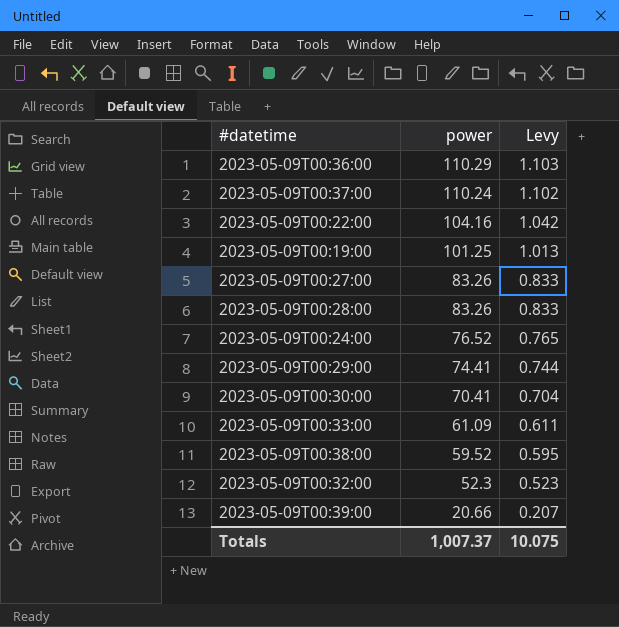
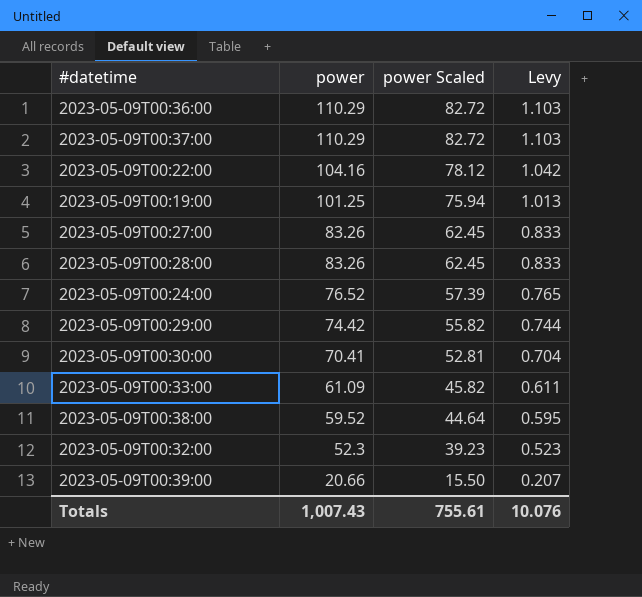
column power Scaled | formula: none -> [power] * 0.75
2023-05-09T00:37:00 | power: 110.24 -> 110.29
2023-05-09T00:37:00 | Levy: 1.102 -> 1.103
2023-05-09T00:29:00 | power: 74.41 -> 74.42
Totals | power: 1,007.37 -> 1,007.43
Totals | Levy: 10.075 -> 10.076

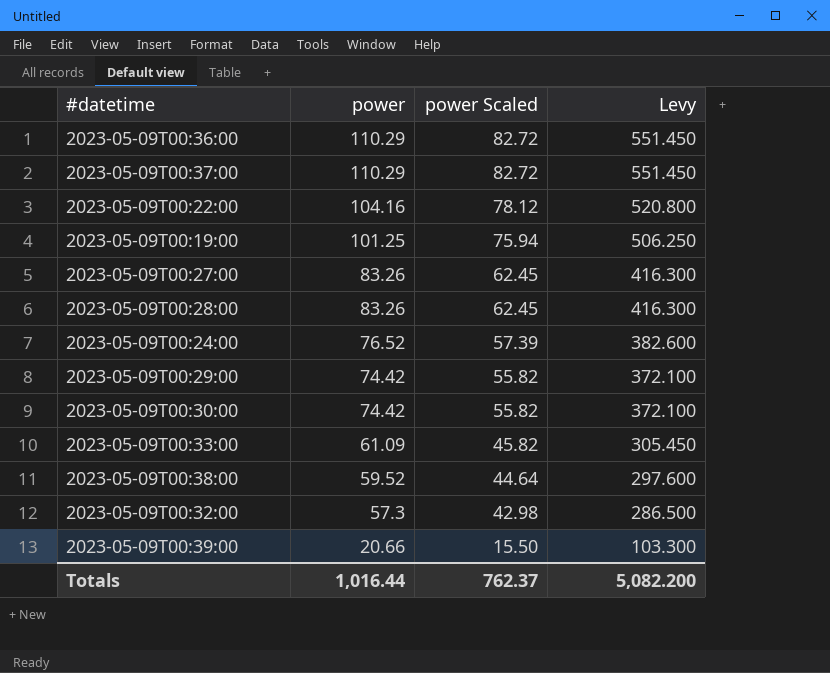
column Levy | formula: [power] * 0.01 -> [power] * 5
2023-05-09T00:30:00 | power: 70.41 -> 74.42
2023-05-09T00:30:00 | power Scaled: 52.81 -> 55.82
2023-05-09T00:32:00 | power: 52.3 -> 57.3
2023-05-09T00:32:00 | power Scaled: 39.23 -> 42.98
Totals | power: 1,007.43 -> 1,016.44
Totals | power Scaled: 755.61 -> 762.37
Totals | Levy: 10.076 -> 5,082.200

